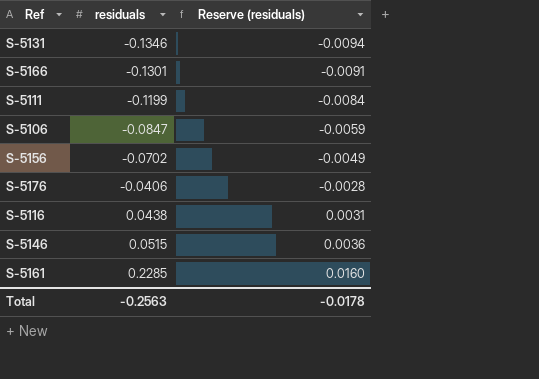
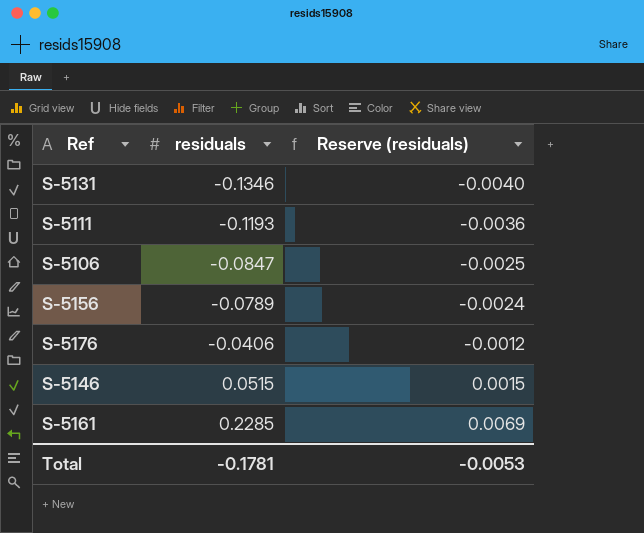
column Reserve (residuals) | formula: [residuals] * 0.07 -> [residuals] * 0.03
row S-5166: -0.1301 | -0.0091 -> none
row S-5116: 0.0438 | 0.0031 -> none
S-5111 | residuals: -0.1199 -> -0.1193
S-5156 | residuals: -0.0702 -> -0.0789
Total | residuals: -0.2563 -> -0.1781
Total | Reserve (residuals): -0.0178 -> -0.0053

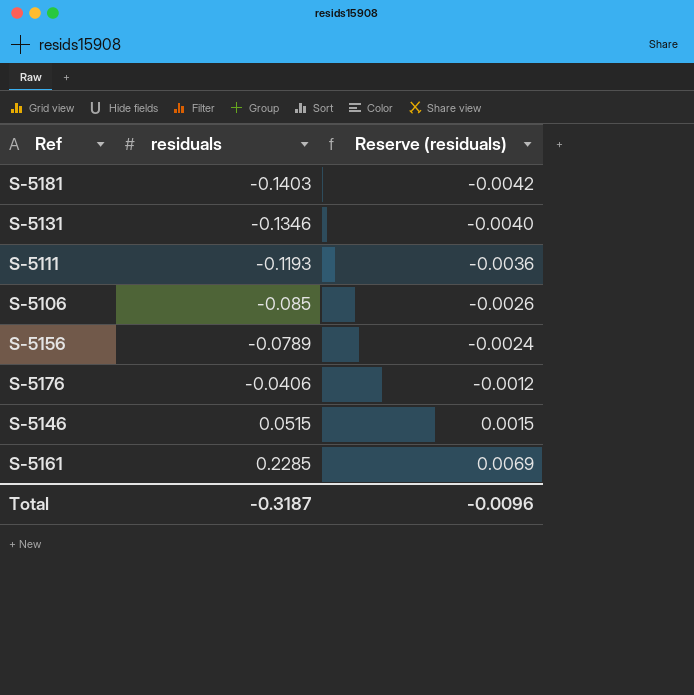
row S-5181: none -> -0.1403 | -0.0042
S-5106 | residuals: -0.0847 -> -0.085
S-5106 | Reserve (residuals): -0.0025 -> -0.0026
Total | residuals: -0.1781 -> -0.3187
Total | Reserve (residuals): -0.0053 -> -0.0096

